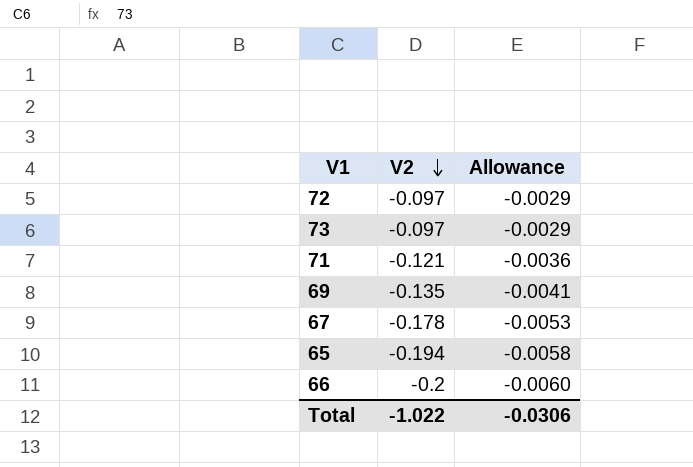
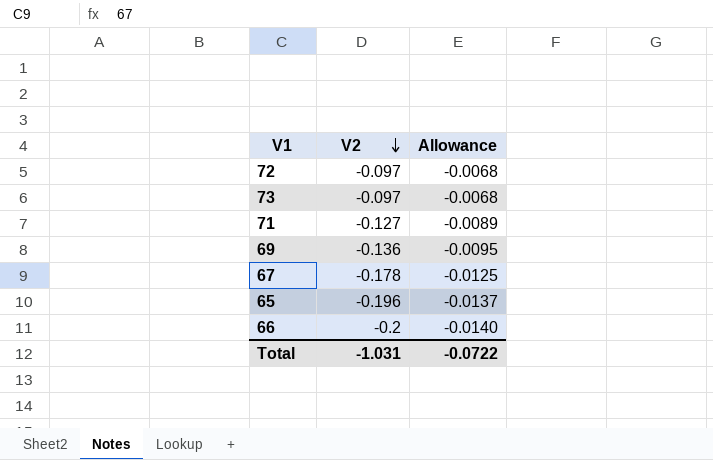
column Allowance | formula: [V2] * 0.03 -> [V2] * 0.07
71 | V2: -0.121 -> -0.127
69 | V2: -0.135 -> -0.136
65 | V2: -0.194 -> -0.196
Total | V2: -1.022 -> -1.031
Total | Allowance: -0.0306 -> -0.0722

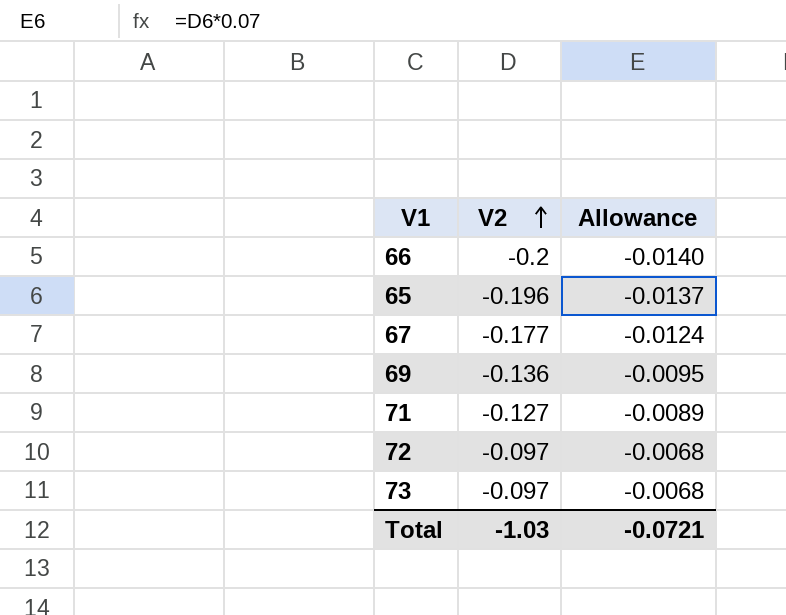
row order: V2 descending -> V2 ascending
67 | V2: -0.178 -> -0.177
67 | Allowance: -0.0125 -> -0.0124
Total | V2: -1.031 -> -1.03
Total | Allowance: -0.0722 -> -0.0721

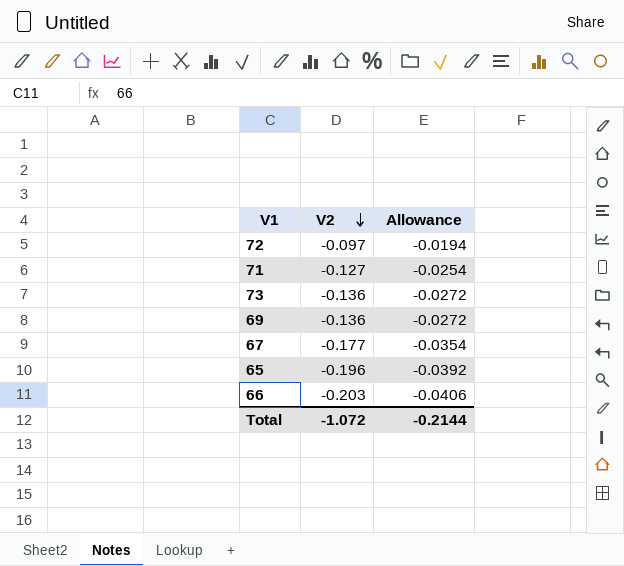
row order: V2 ascending -> V2 descending
column Allowance | formula: [V2] * 0.07 -> [V2] * 0.2
73 | V2: -0.097 -> -0.136
66 | V2: -0.2 -> -0.203
Total | V2: -1.03 -> -1.072
Total | Allowance: -0.0721 -> -0.2144

